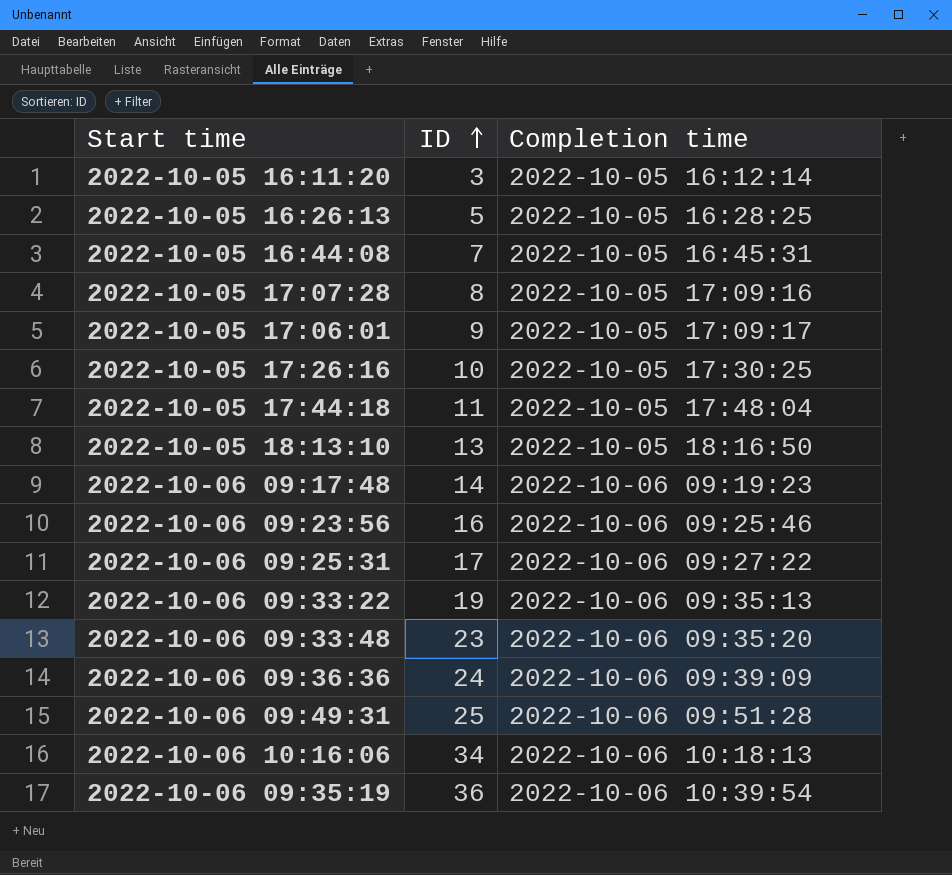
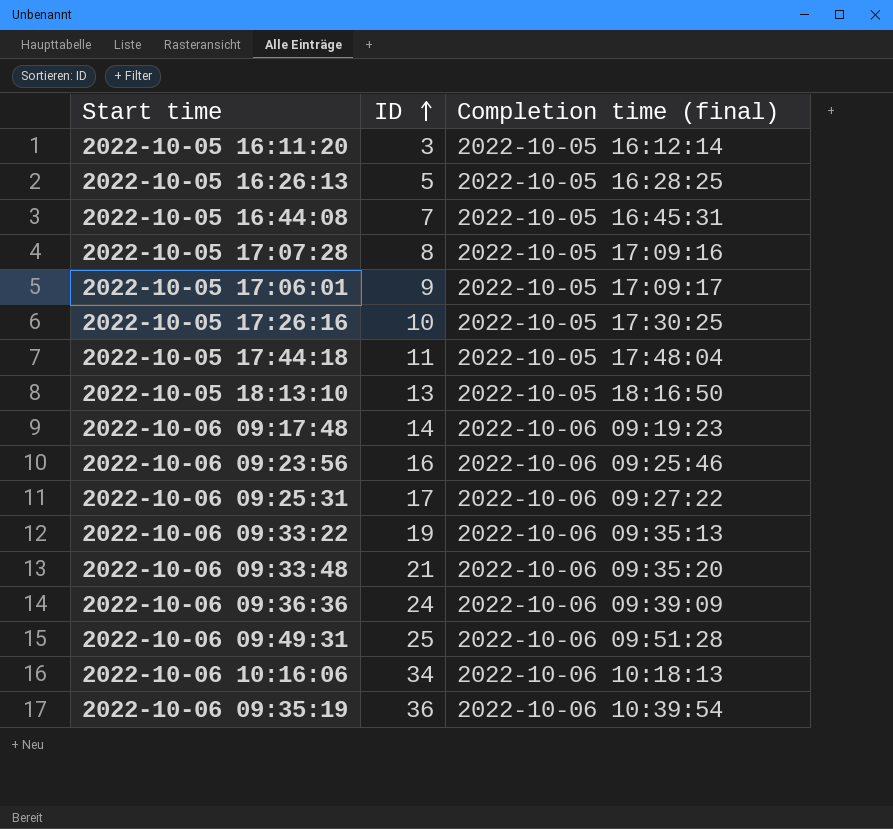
column name: Completion time -> Completion time (final)
2022-10-06 09:33:48 | ID: 23 -> 21

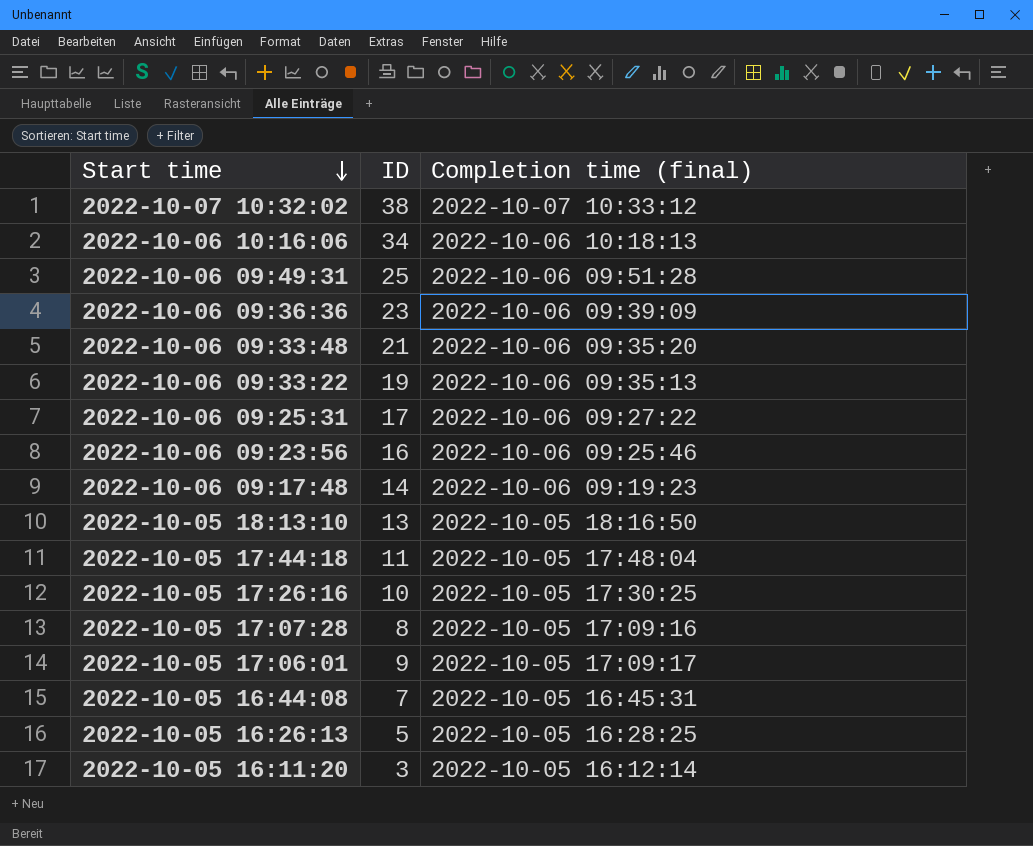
row order: ID ascending -> Start time descending
row 2022-10-06 09:35:19: 36 | 2022-10-06 10:39:54 -> none
row 2022-10-07 10:32:02: none -> 38 | 2022-10-07 10:33:12
2022-10-06 09:36:36 | ID: 24 -> 23

